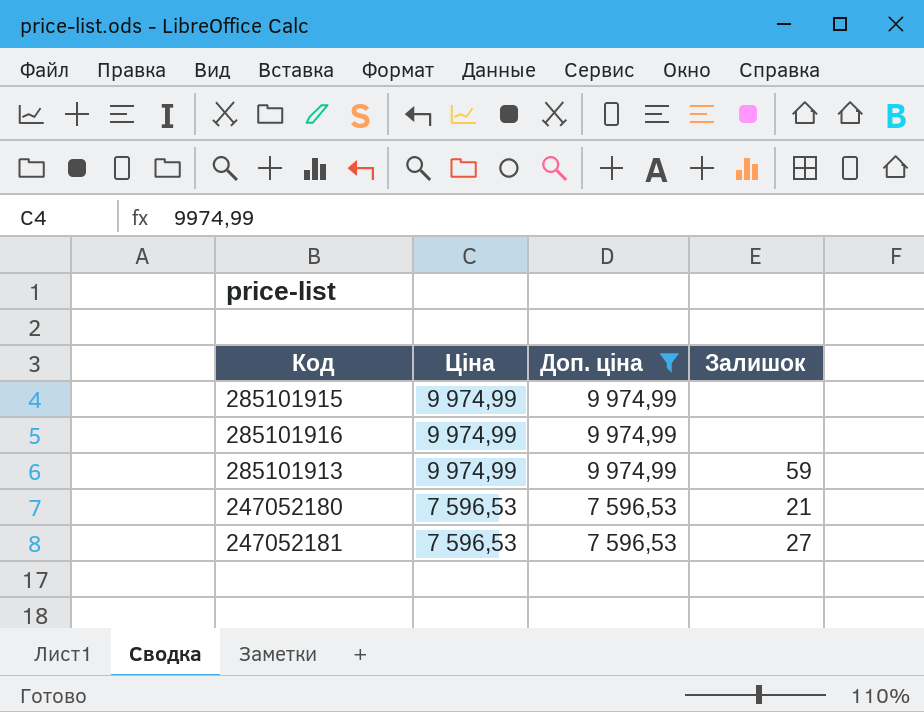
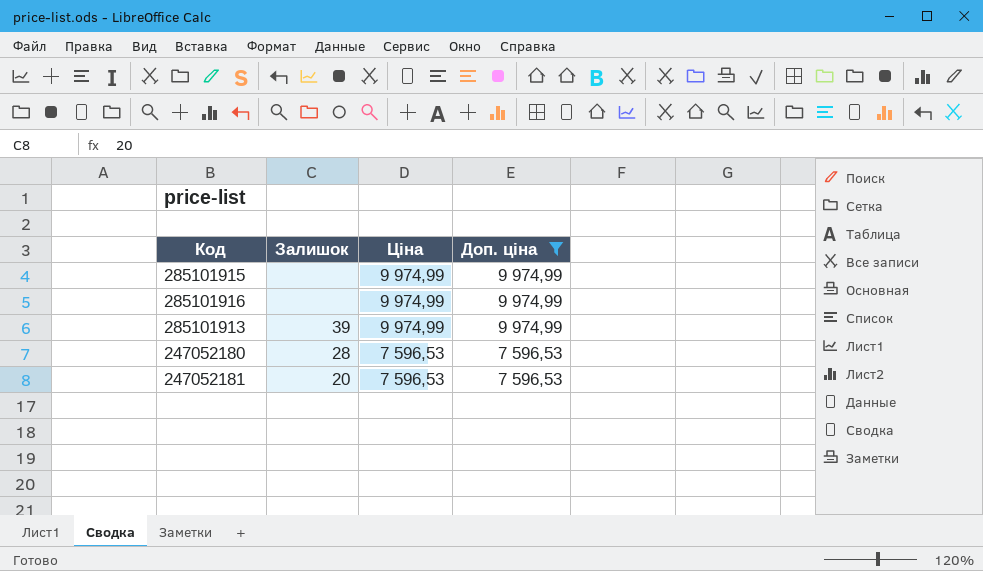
column Залишок | position: 4 -> 2
285101913 | Залишок: 59 -> 39
247052180 | Залишок: 21 -> 28
247052181 | Залишок: 27 -> 20

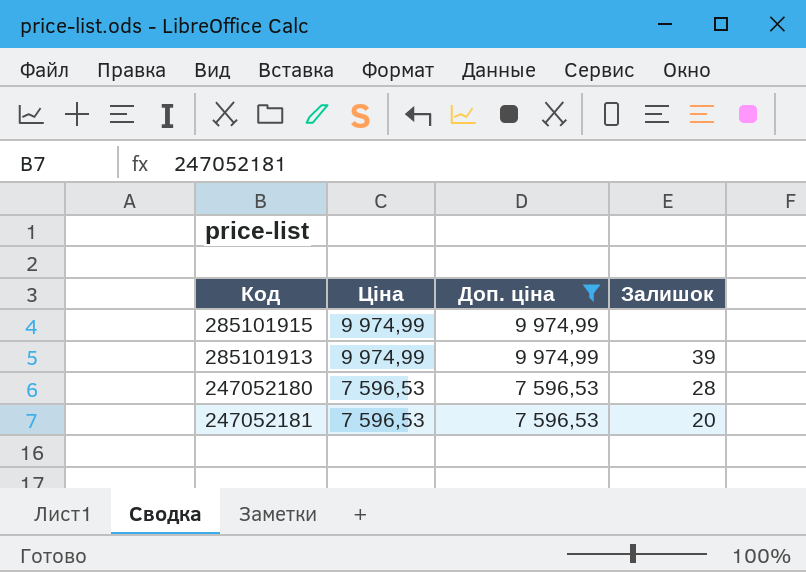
column Залишок | position: 2 -> 4
row 285101916: none | 9 974,99 | 9 974,99 -> none

